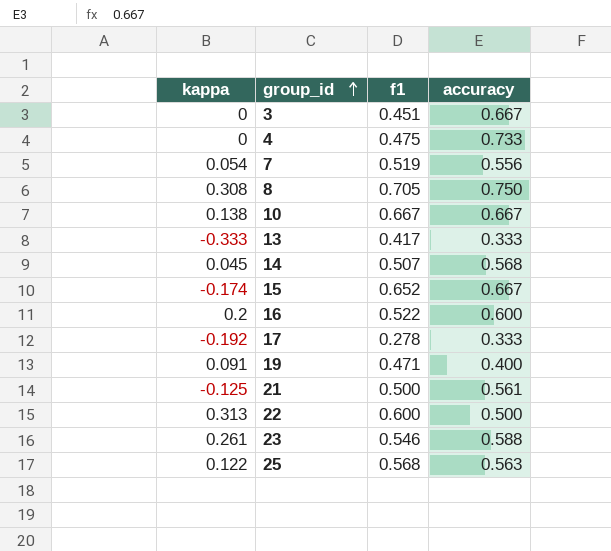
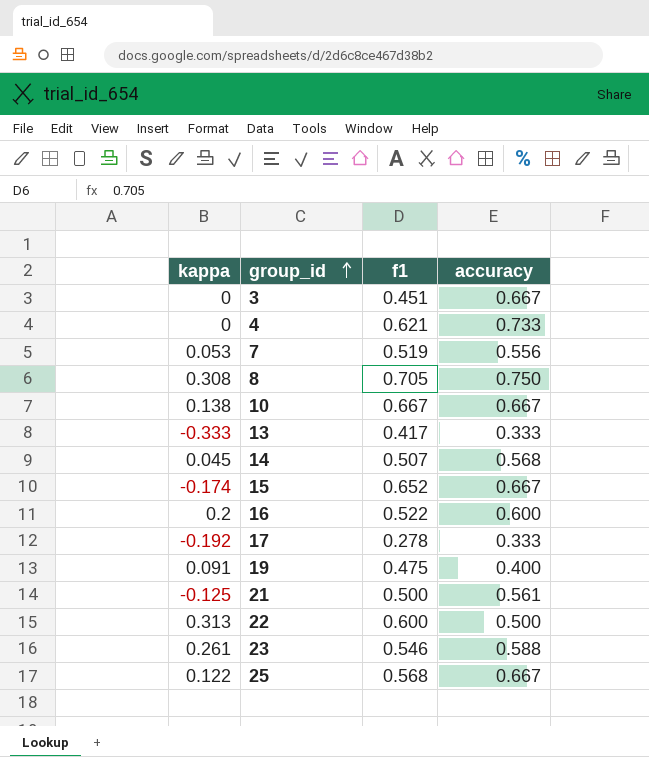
4 | f1: 0.475 -> 0.621
7 | kappa: 0.054 -> 0.053
19 | f1: 0.471 -> 0.475
25 | accuracy: 0.563 -> 0.667

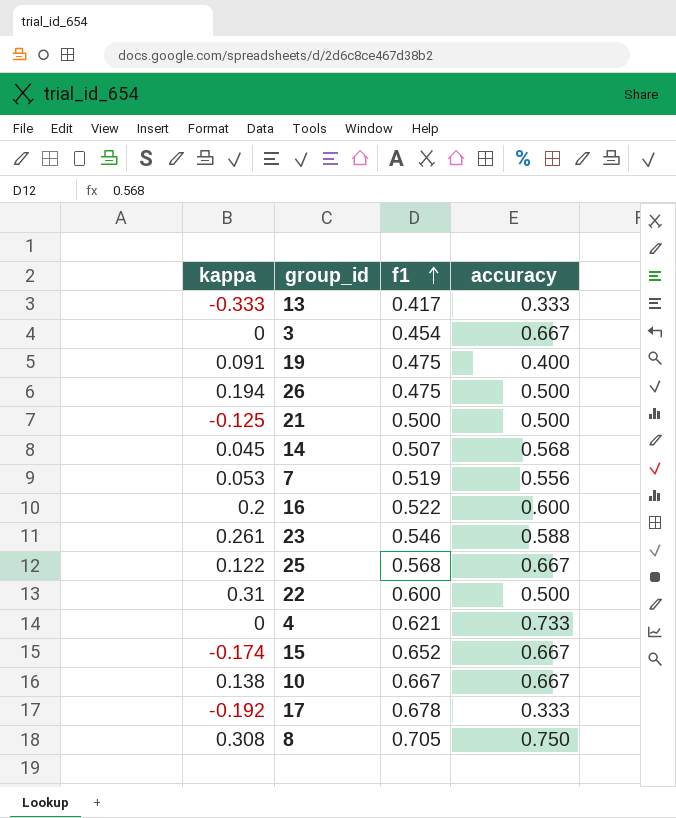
row order: group_id ascending -> f1 ascending
3 | f1: 0.451 -> 0.454
row 26: none -> 0.194 | 0.475 | 0.500
21 | accuracy: 0.561 -> 0.500
22 | kappa: 0.313 -> 0.31
17 | f1: 0.278 -> 0.678

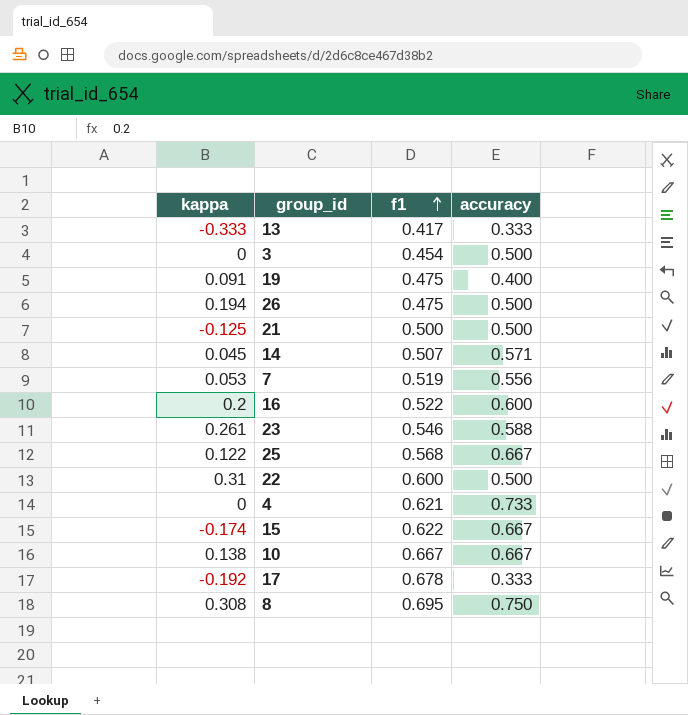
3 | accuracy: 0.667 -> 0.500
14 | accuracy: 0.568 -> 0.571
15 | f1: 0.652 -> 0.622
8 | f1: 0.705 -> 0.695

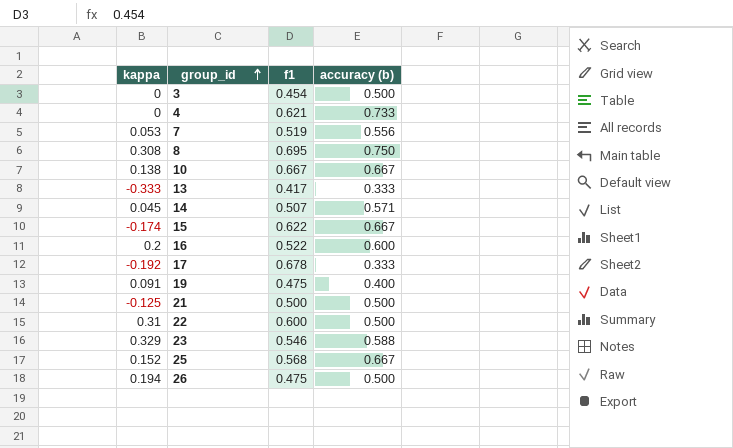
row order: f1 ascending -> group_id ascending
column name: accuracy -> accuracy (b)
23 | kappa: 0.261 -> 0.329
25 | kappa: 0.122 -> 0.152

